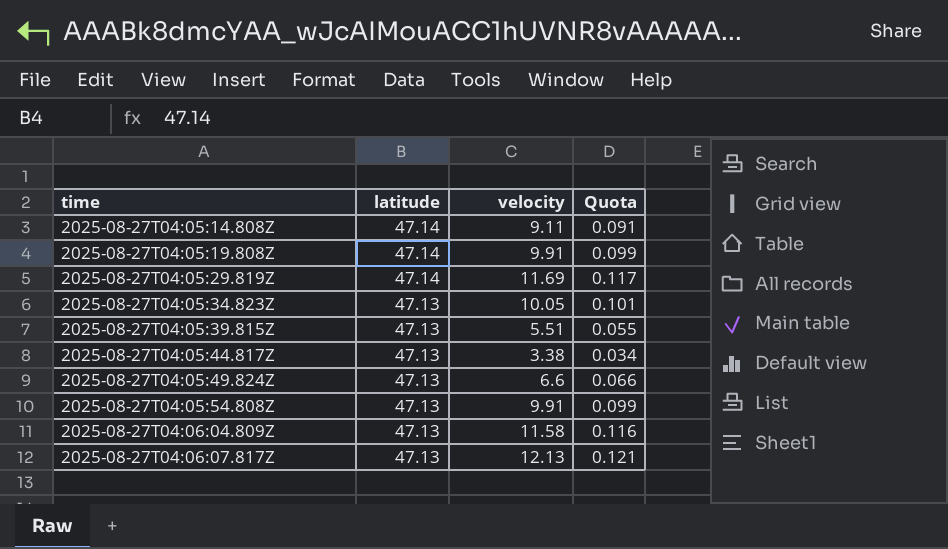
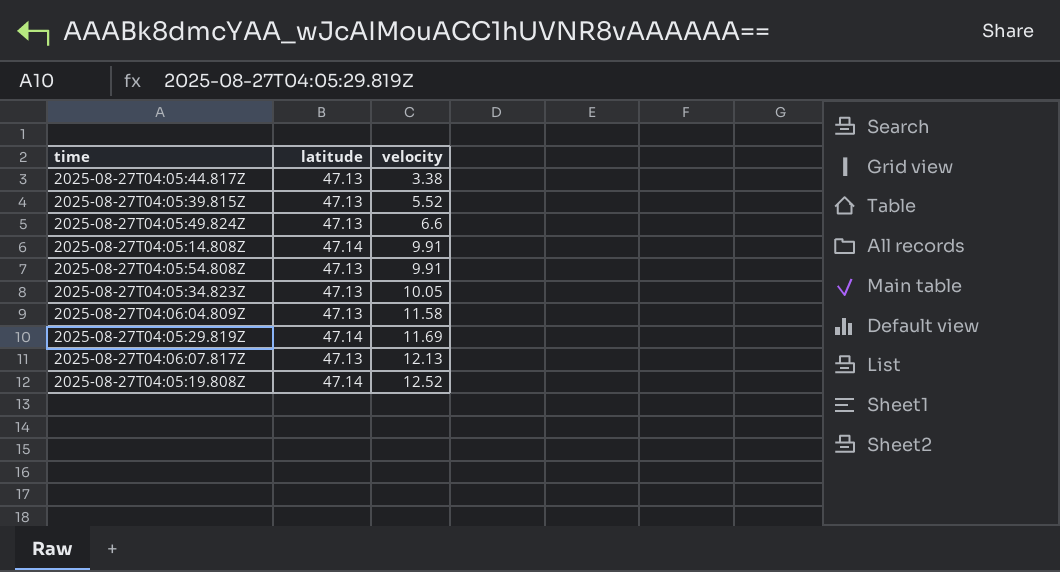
row order: time ascending -> velocity ascending
column Quota | formula: [velocity] * 0.01 -> none
2025-08-27T04:05:39.815Z | velocity: 5.51 -> 5.52
2025-08-27T04:05:14.808Z | velocity: 9.11 -> 9.91
2025-08-27T04:05:19.808Z | velocity: 9.91 -> 12.52

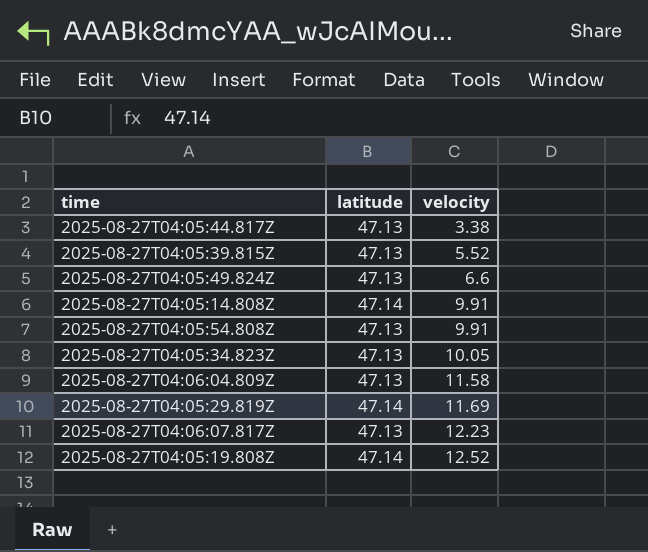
2025-08-27T04:06:07.817Z | velocity: 12.13 -> 12.23

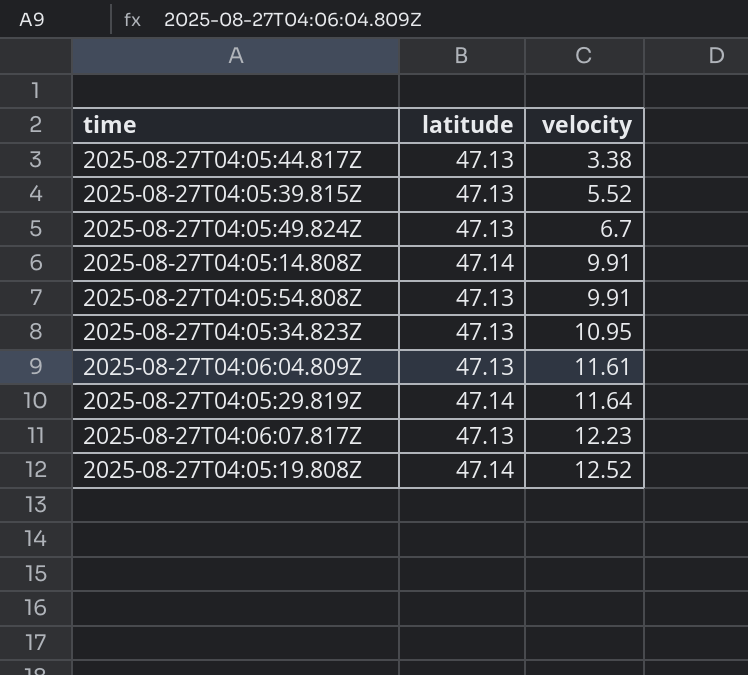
2025-08-27T04:05:49.824Z | velocity: 6.6 -> 6.7
2025-08-27T04:05:34.823Z | velocity: 10.05 -> 10.95
2025-08-27T04:06:04.809Z | velocity: 11.58 -> 11.61
2025-08-27T04:05:29.819Z | velocity: 11.69 -> 11.64

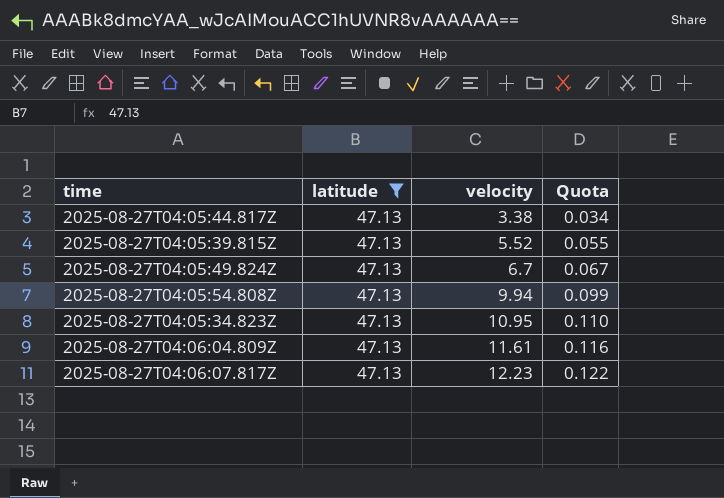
filter: none -> latitude = 47.13
column Quota | formula: none -> [velocity] * 0.01
2025-08-27T04:05:54.808Z | velocity: 9.91 -> 9.94

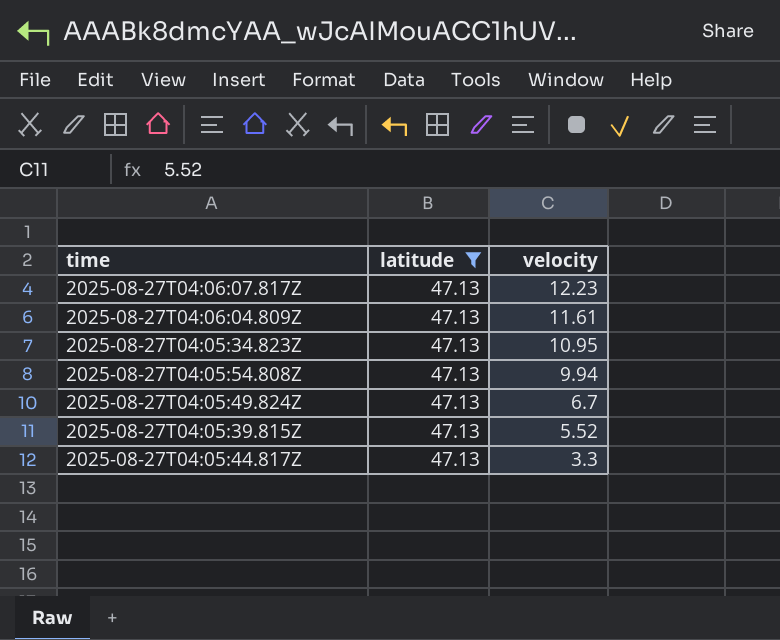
row order: velocity ascending -> velocity descending
column Quota | formula: [velocity] * 0.01 -> none
2025-08-27T04:05:44.817Z | velocity: 3.38 -> 3.3

